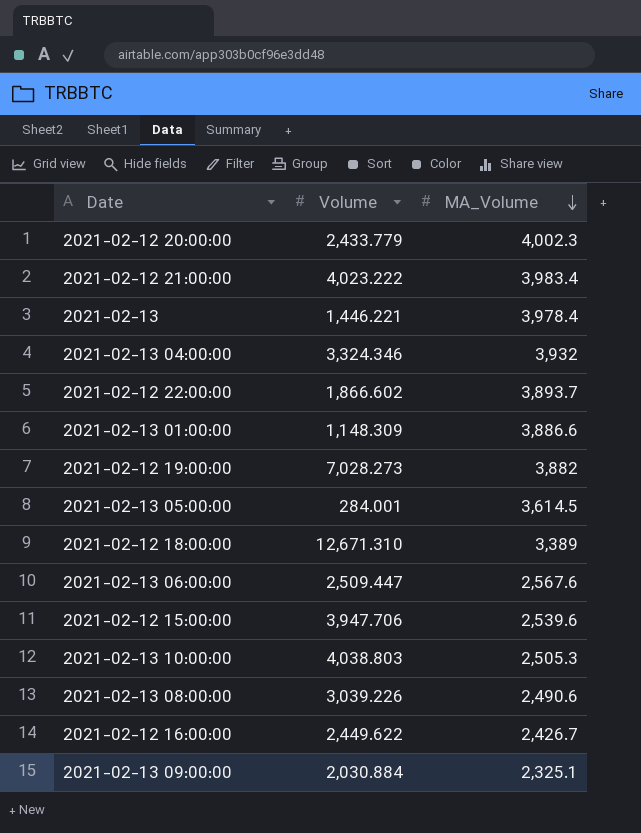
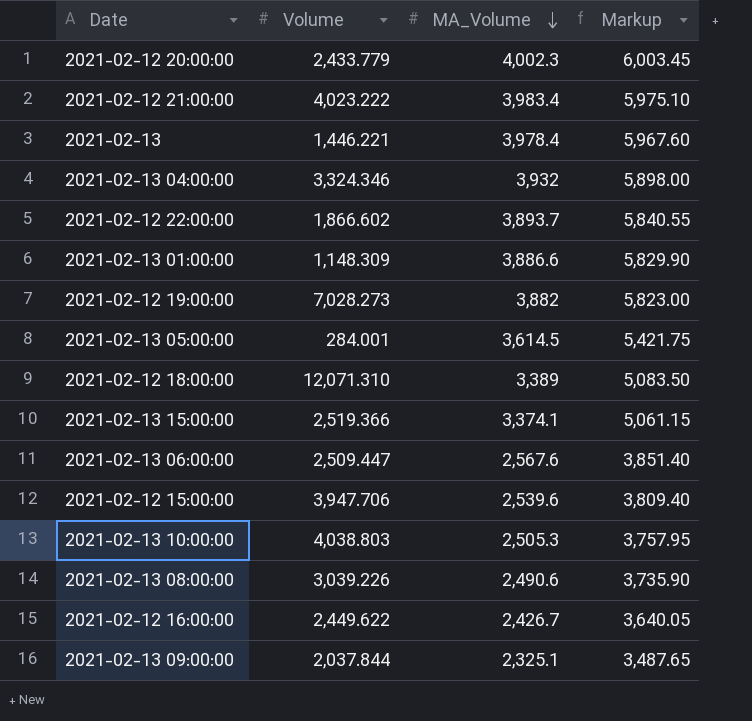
column Markup | formula: none -> [MA_Volume] * 1.5
2021-02-12 18:00:00 | Volume: 12,671.310 -> 12,071.310
row 2021-02-13 15:00:00: none -> 2,519.366 | 3,374.1 | 5,061.15
2021-02-13 09:00:00 | Volume: 2,030.884 -> 2,037.844

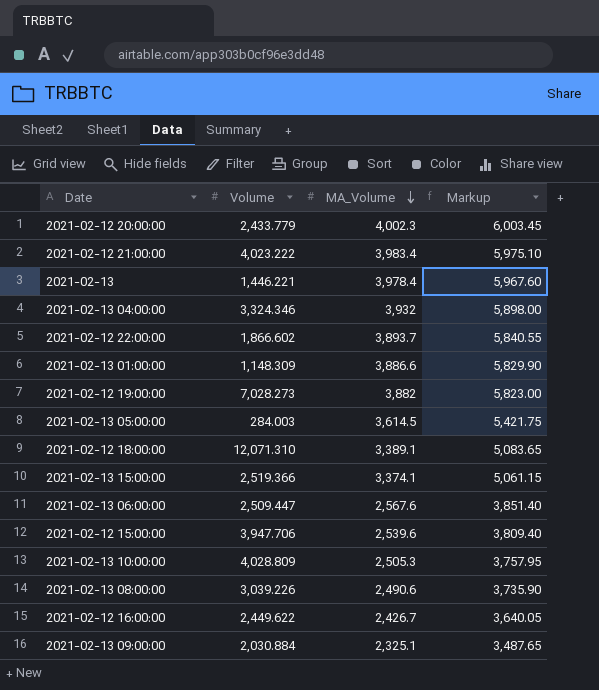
2021-02-13 05:00:00 | Volume: 284.001 -> 284.003
2021-02-12 18:00:00 | MA_Volume: 3,389 -> 3,389.1
2021-02-12 18:00:00 | Markup: 5,083.50 -> 5,083.65
2021-02-13 10:00:00 | Volume: 4,038.803 -> 4,028.809
2021-02-13 09:00:00 | Volume: 2,037.844 -> 2,030.884

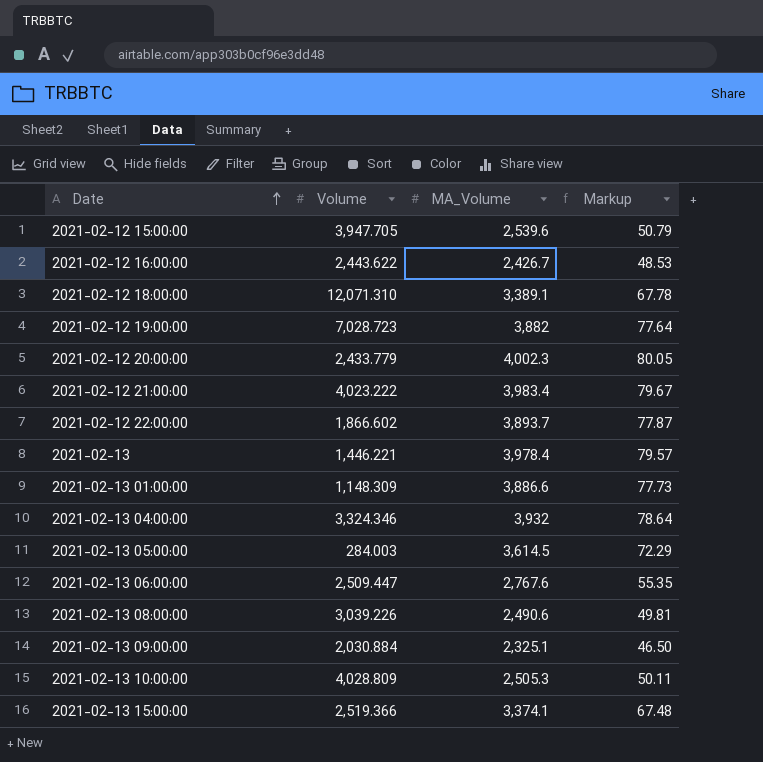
row order: MA_Volume descending -> Date ascending
column Markup | formula: [MA_Volume] * 1.5 -> [MA_Volume] * 0.02
2021-02-12 15:00:00 | Volume: 3,947.706 -> 3,947.705
2021-02-12 16:00:00 | Volume: 2,449.622 -> 2,443.622
2021-02-12 19:00:00 | Volume: 7,028.273 -> 7,028.723
2021-02-13 06:00:00 | MA_Volume: 2,567.6 -> 2,767.6

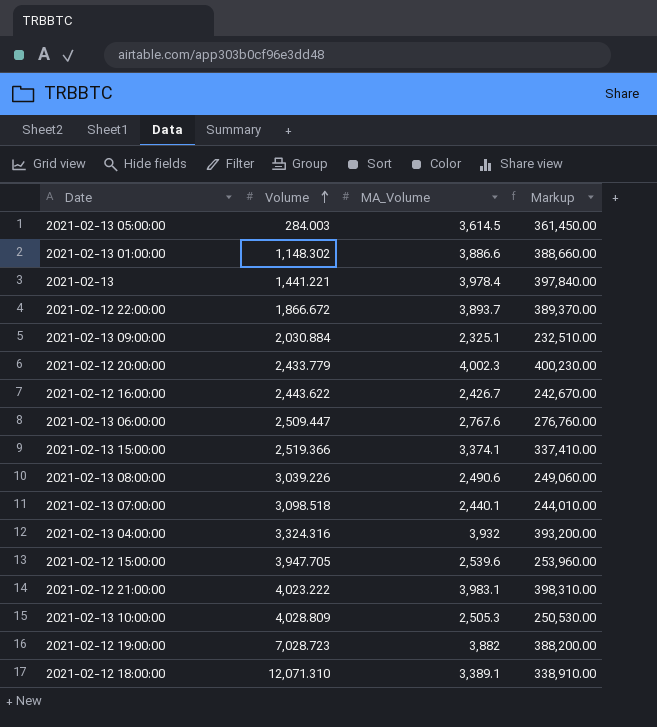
row order: Date ascending -> Volume ascending
column Markup | formula: [MA_Volume] * 0.02 -> [MA_Volume] * 100
2021-02-13 01:00:00 | Volume: 1,148.309 -> 1,148.302
2021-02-13 | Volume: 1,446.221 -> 1,441.221
2021-02-12 22:00:00 | Volume: 1,866.602 -> 1,866.672
row 2021-02-13 07:00:00: none -> 3,098.518 | 2,440.1 | 244,010.00
2021-02-13 04:00:00 | Volume: 3,324.346 -> 3,324.316
2021-02-12 21:00:00 | MA_Volume: 3,983.4 -> 3,983.1

